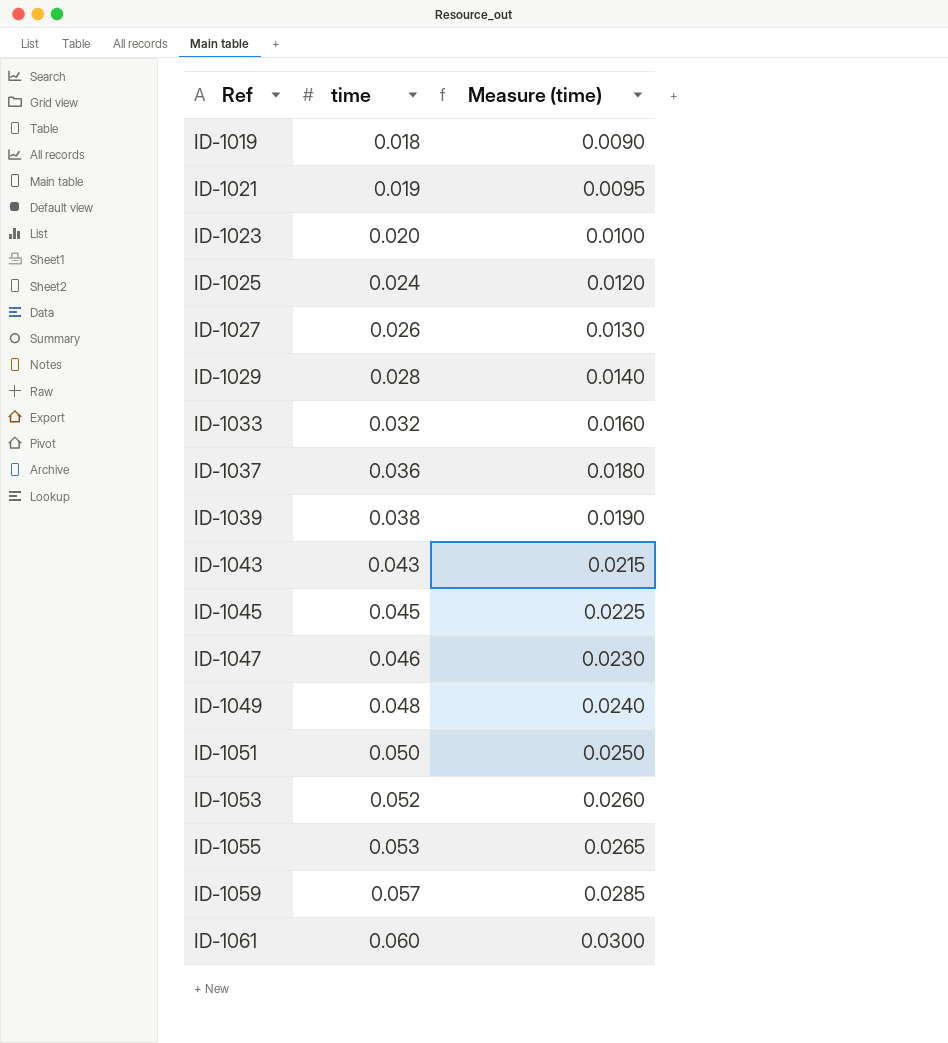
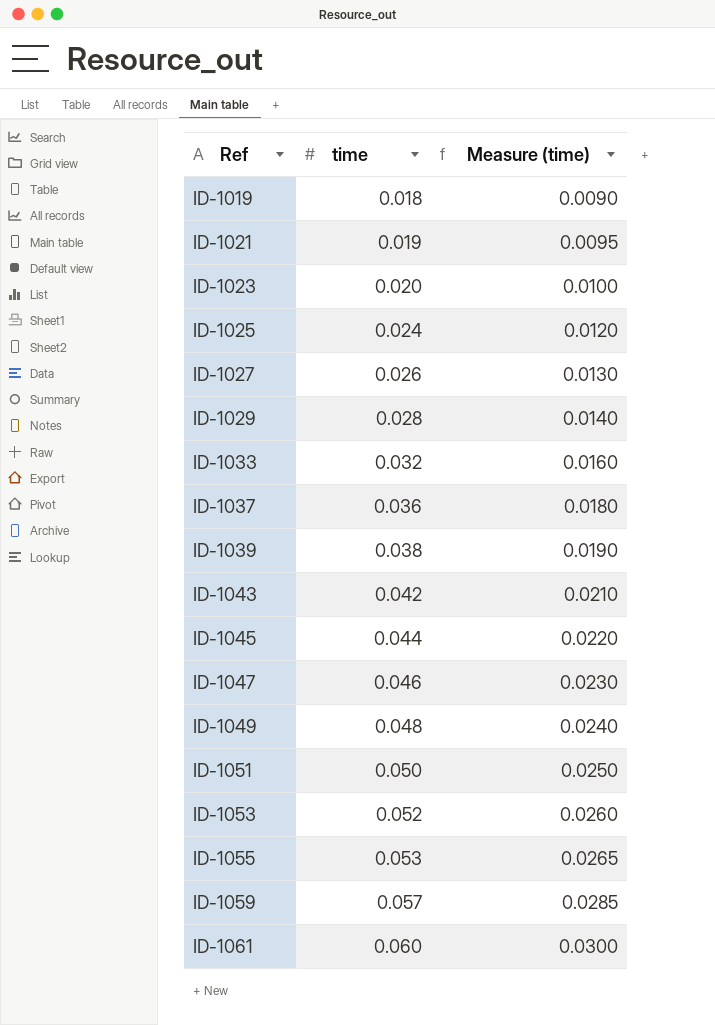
ID-1043 | time: 0.043 -> 0.042
ID-1043 | Measure (time): 0.0215 -> 0.0210
ID-1045 | time: 0.045 -> 0.044
ID-1045 | Measure (time): 0.0225 -> 0.0220

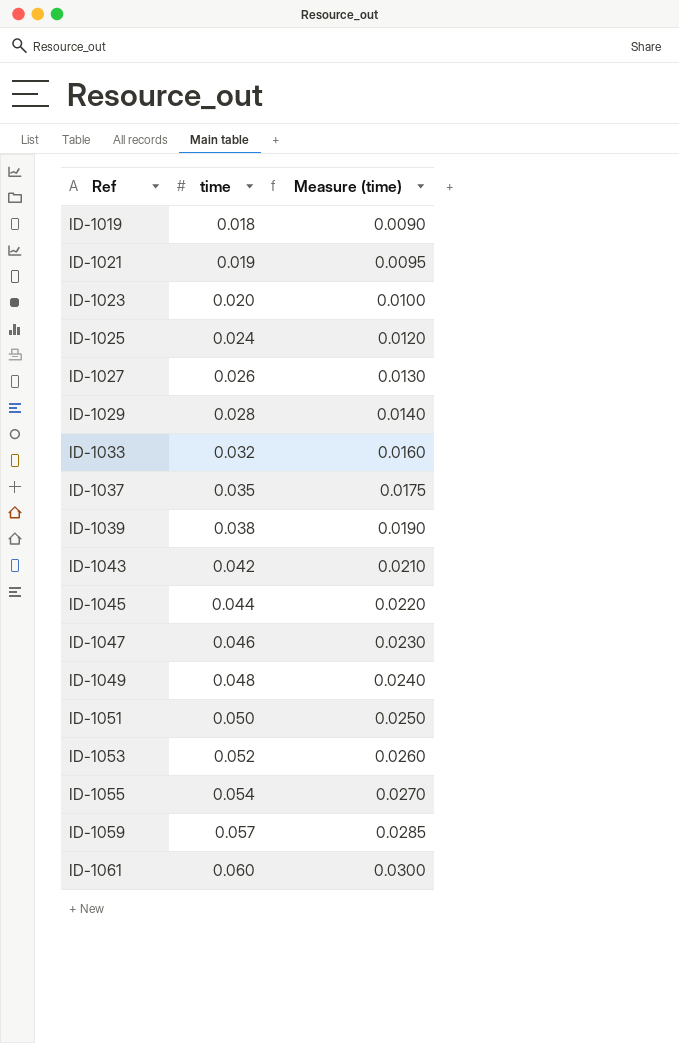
ID-1037 | time: 0.036 -> 0.035
ID-1037 | Measure (time): 0.0180 -> 0.0175
ID-1055 | time: 0.053 -> 0.054
ID-1055 | Measure (time): 0.0265 -> 0.0270

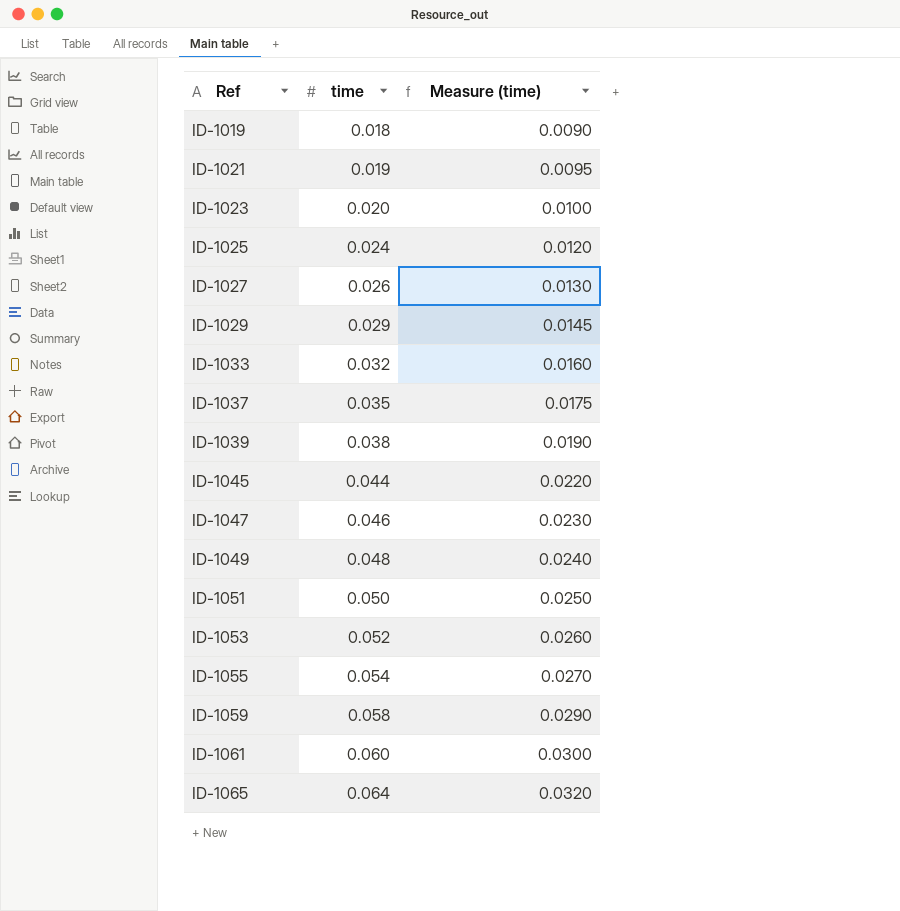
row ID-1043: 0.042 | 0.0210 -> none
ID-1029 | time: 0.028 -> 0.029
ID-1029 | Measure (time): 0.0140 -> 0.0145
ID-1059 | time: 0.057 -> 0.058
ID-1059 | Measure (time): 0.0285 -> 0.0290
row ID-1065: none -> 0.064 | 0.0320

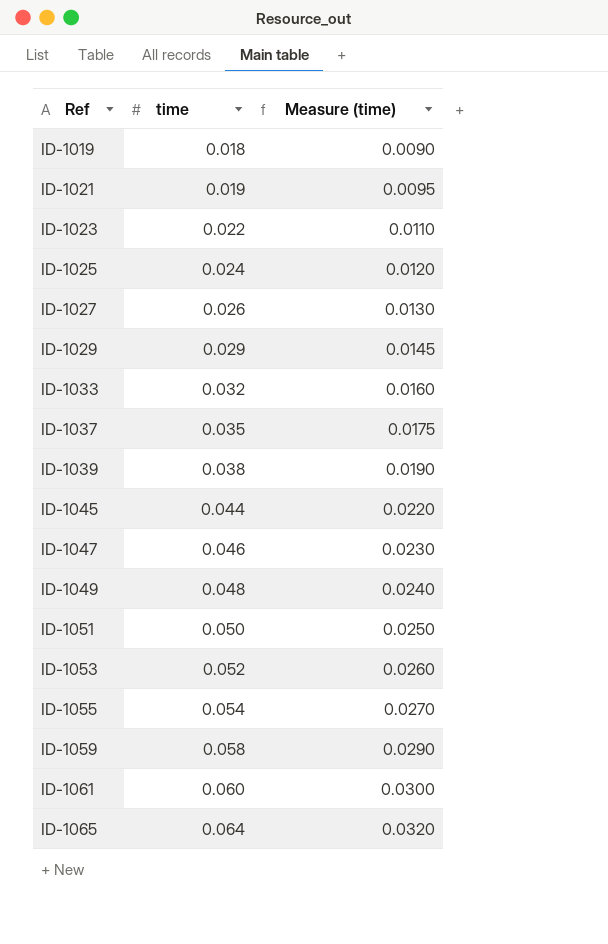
ID-1023 | time: 0.020 -> 0.022
ID-1023 | Measure (time): 0.0100 -> 0.0110

